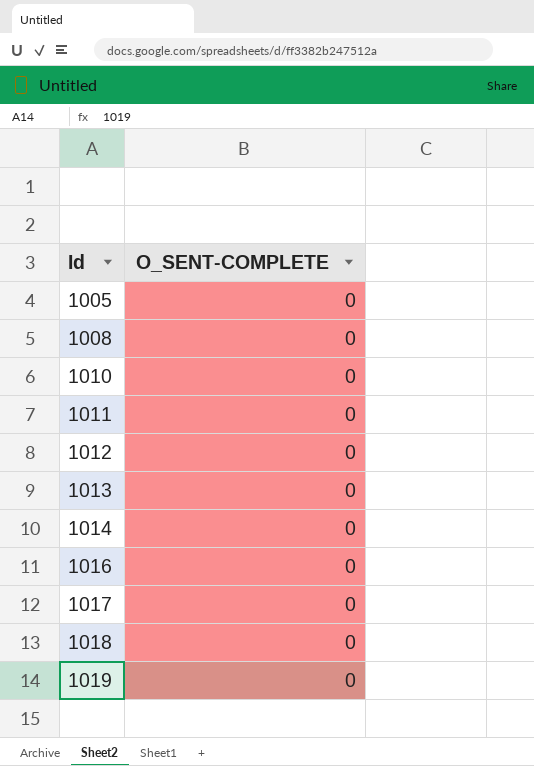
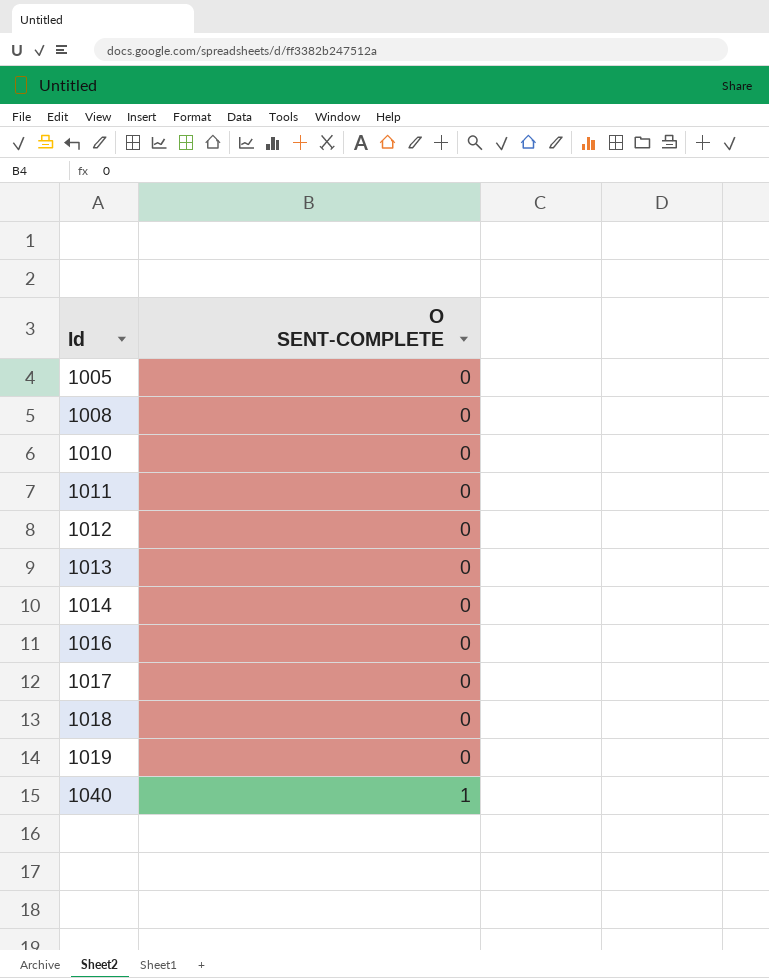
column name: O_SENT-COMPLETE -> O SENT-COMPLETE
row 1040: none -> 1

